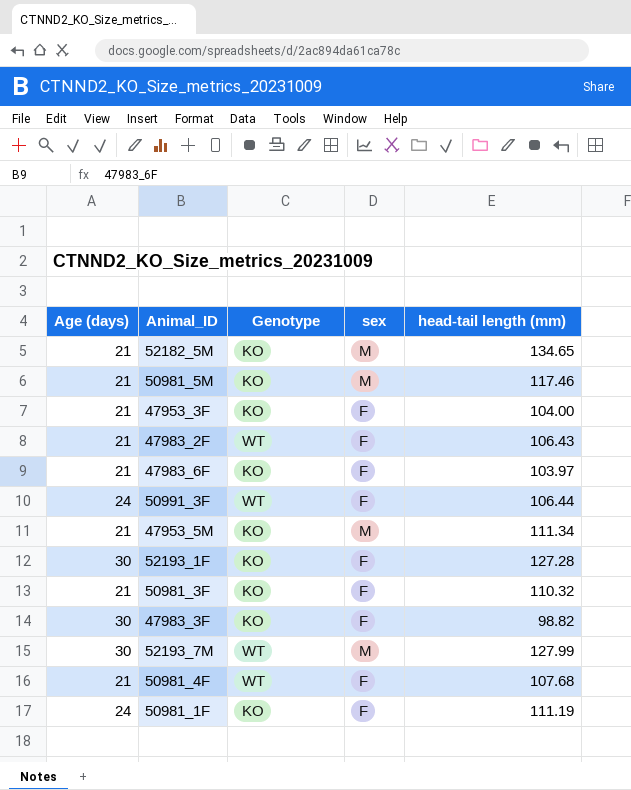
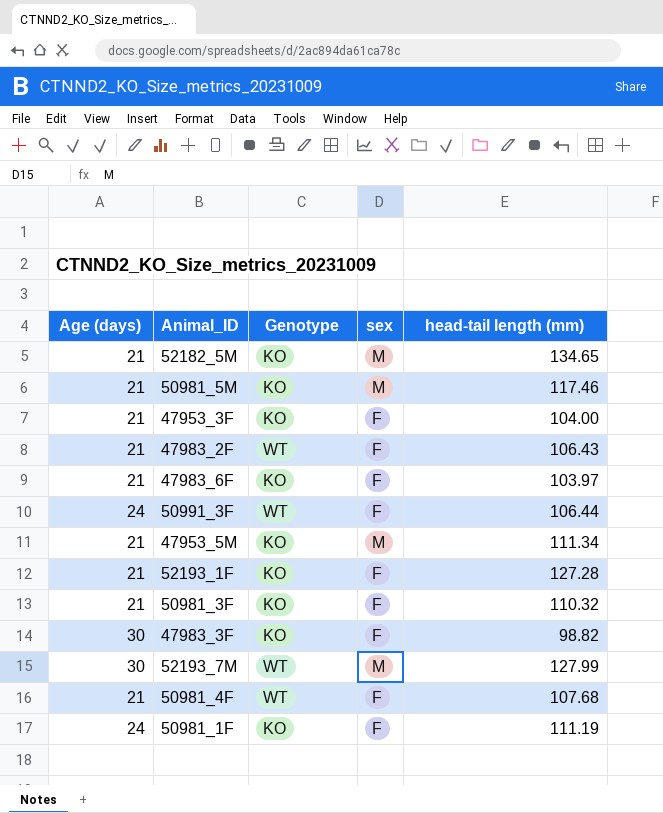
52193_1F | Age (days): 30 -> 21

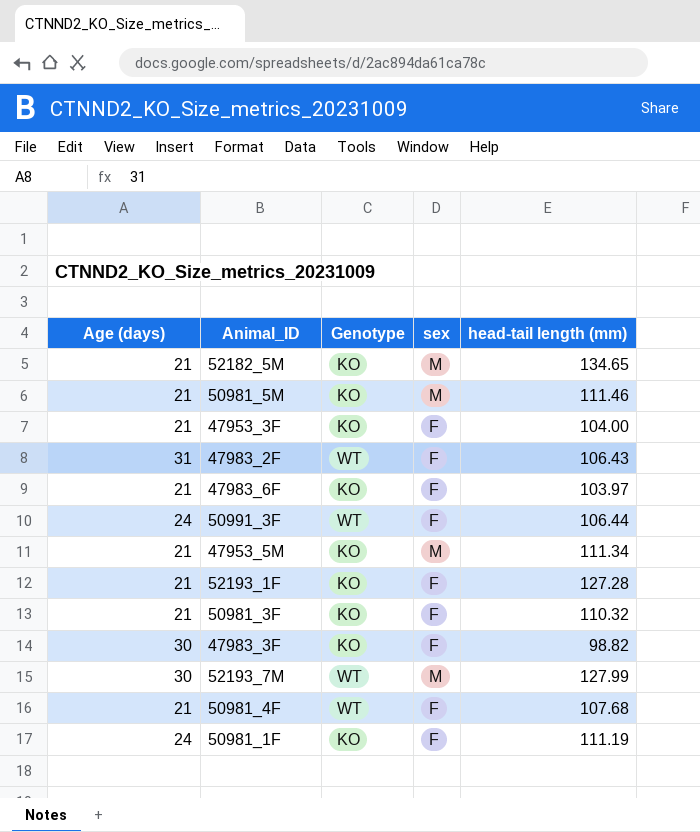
50981_5M | head-tail length (mm): 117.46 -> 111.46
47983_2F | Age (days): 21 -> 31

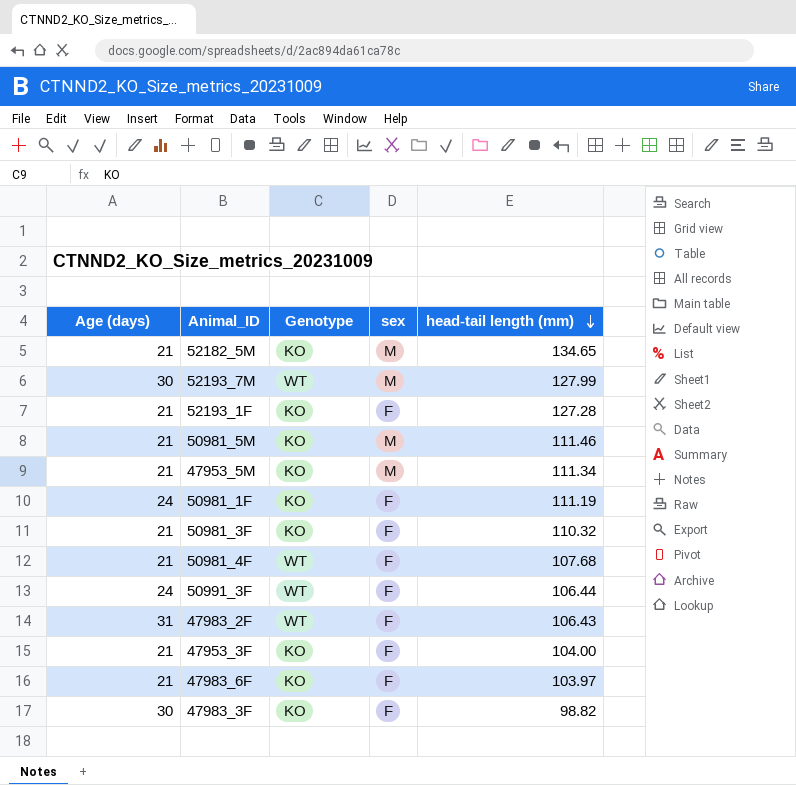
row order: none -> head-tail length (mm) descending

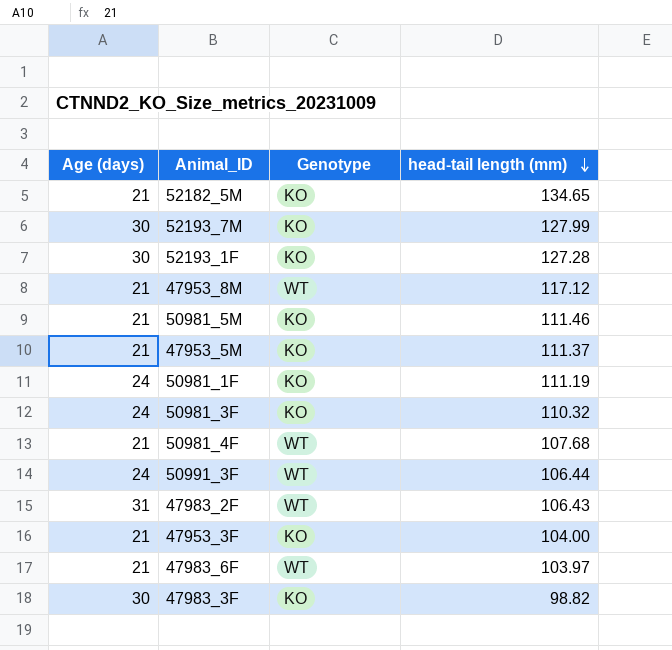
column sex | position: 4 -> none
52193_7M | Genotype: WT -> KO
52193_1F | Age (days): 21 -> 30
row 47953_8M: none -> 21 | WT | 117.12
47953_5M | head-tail length (mm): 111.34 -> 111.37
50981_3F | Age (days): 21 -> 24
47983_6F | Genotype: KO -> WT

